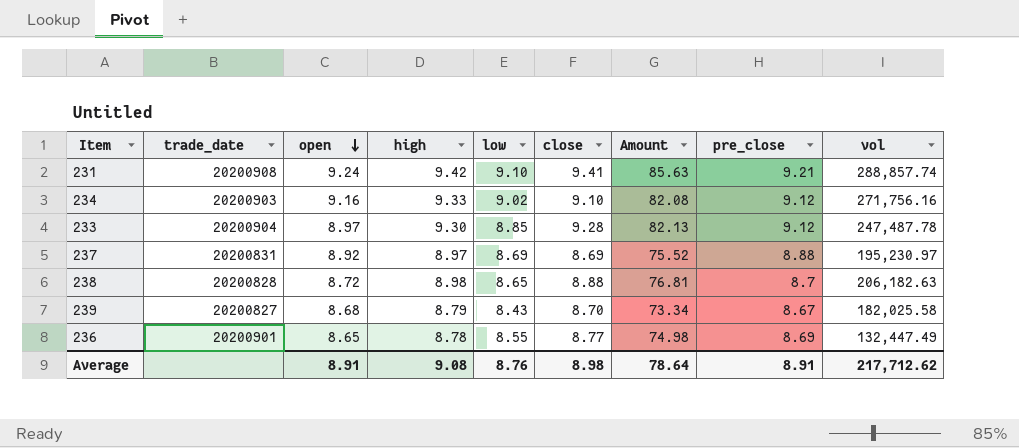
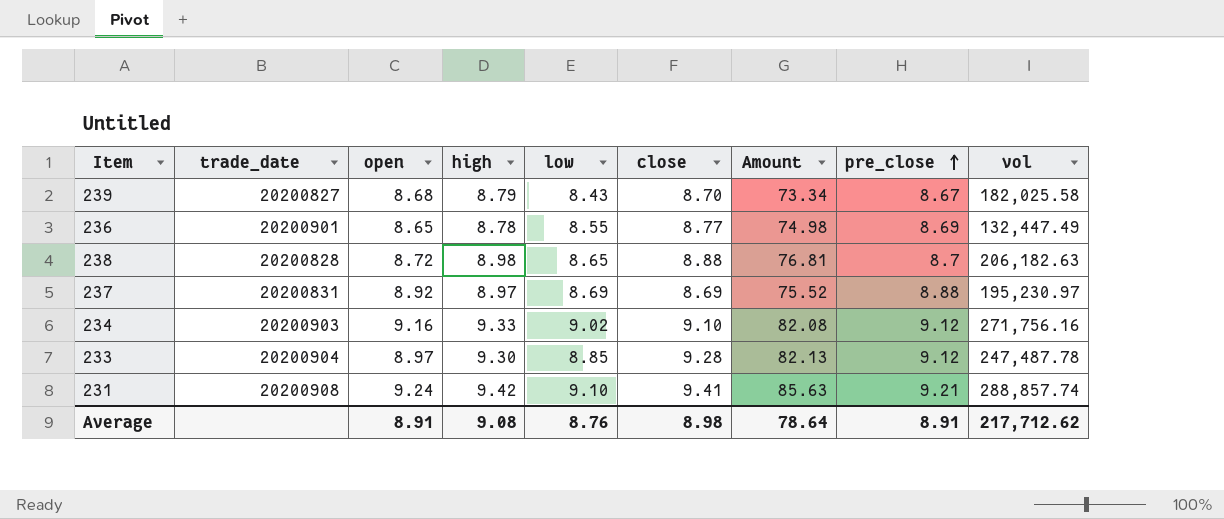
row order: open descending -> pre_close ascending

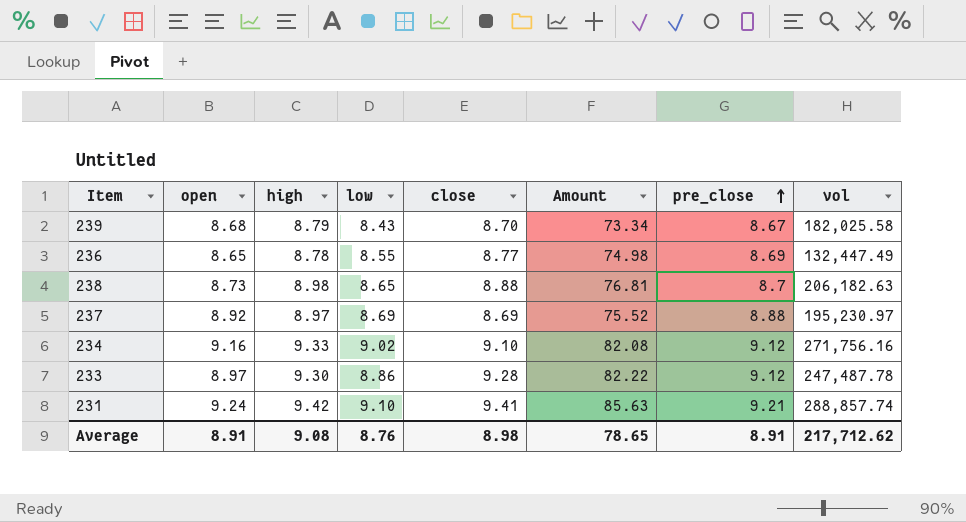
column trade_date | position: 2 -> none
238 | open: 8.72 -> 8.73
233 | low: 8.85 -> 8.86
233 | Amount: 82.13 -> 82.22
Average | Amount: 78.64 -> 78.65

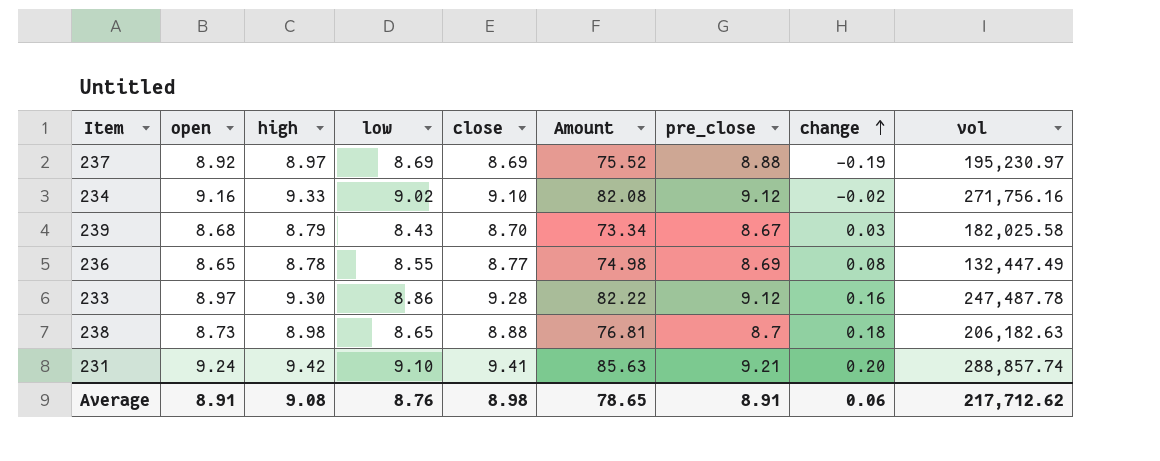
row order: pre_close ascending -> change ascending
column change | formula: none -> [close] - [pre_close]

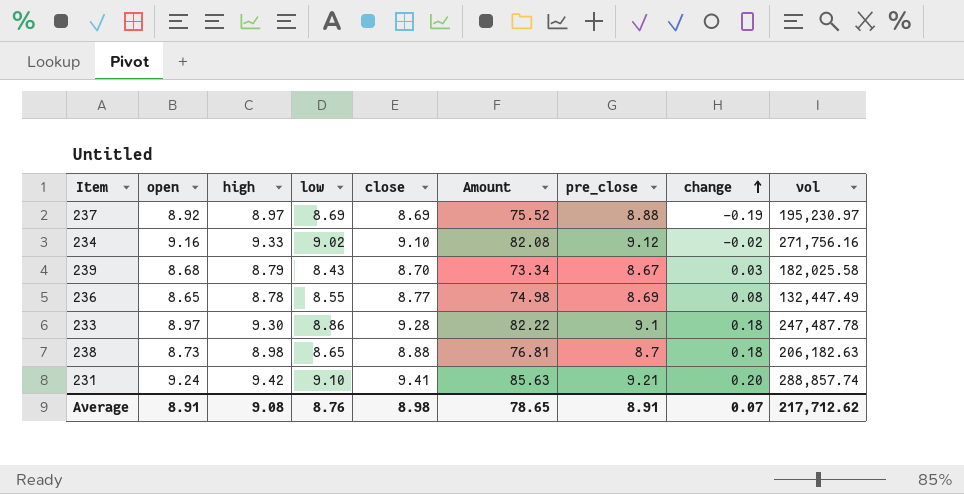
233 | pre_close: 9.12 -> 9.1
233 | change: 0.16 -> 0.18
Average | change: 0.06 -> 0.07

